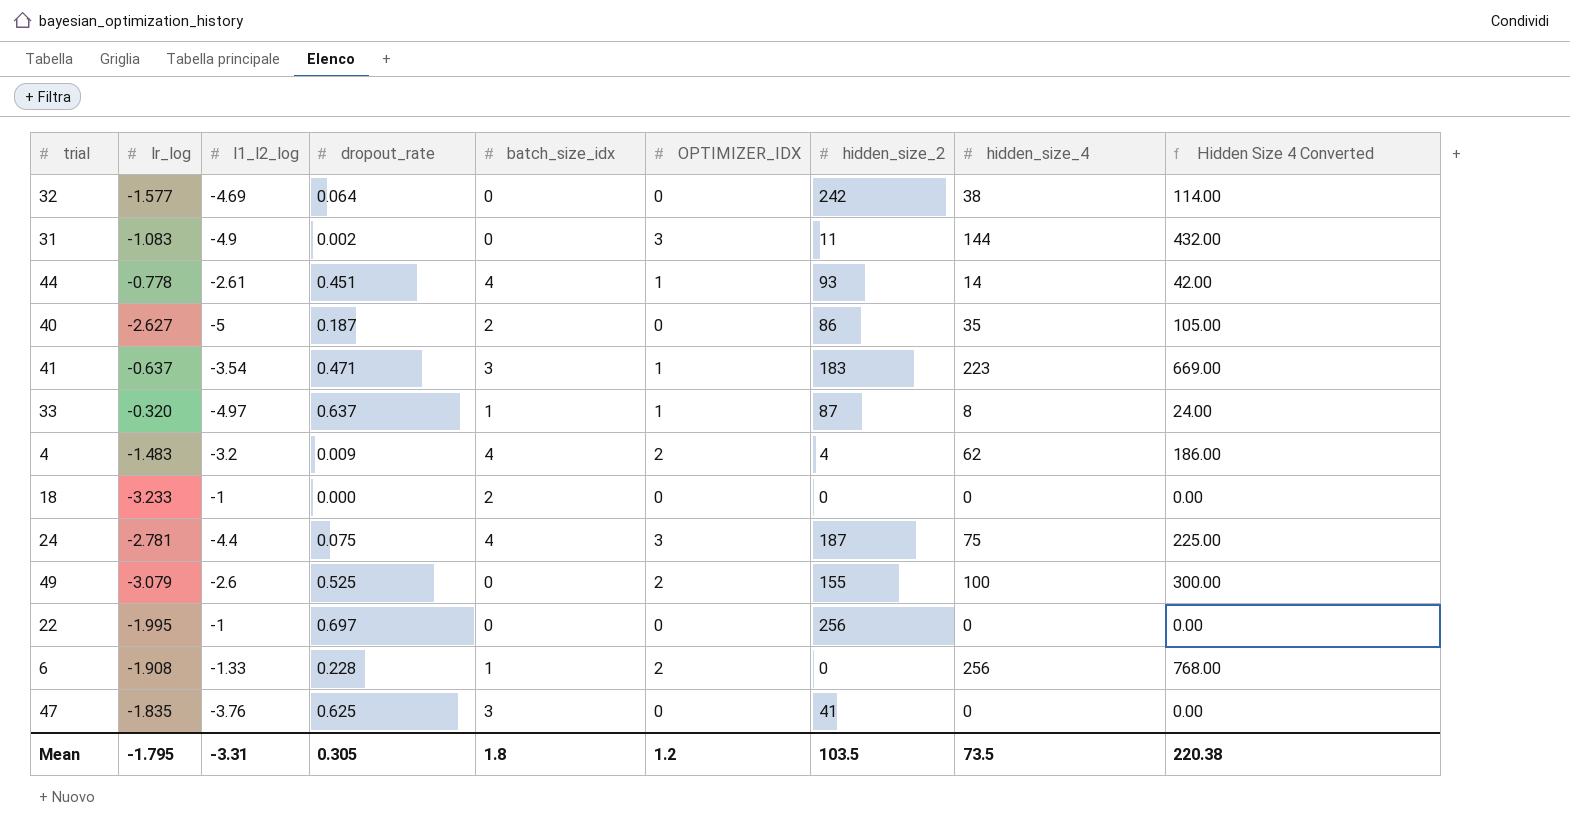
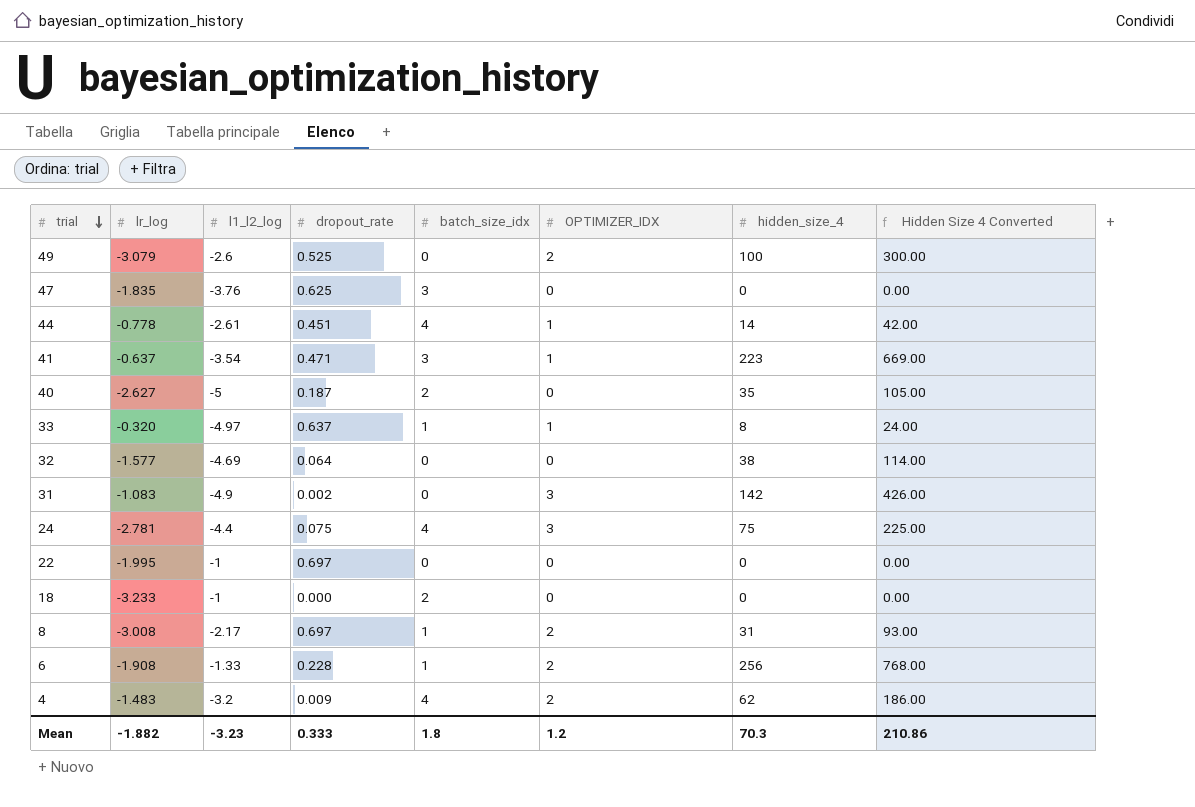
row order: none -> trial descending
column hidden_size_2 | position: 7 -> none
31 | hidden_size_4: 144 -> 142
31 | Hidden Size 4 Converted: 432.00 -> 426.00
row 8: none -> -3.008 | -2.17 | 0.697 | 1 | 2 | 31 | 93.00
Mean | lr_log: -1.795 -> -1.882
Mean | l1_l2_log: -3.31 -> -3.23
Mean | dropout_rate: 0.305 -> 0.333
Mean | hidden_size_4: 73.5 -> 70.3
Mean | Hidden Size 4 Converted: 220.38 -> 210.86

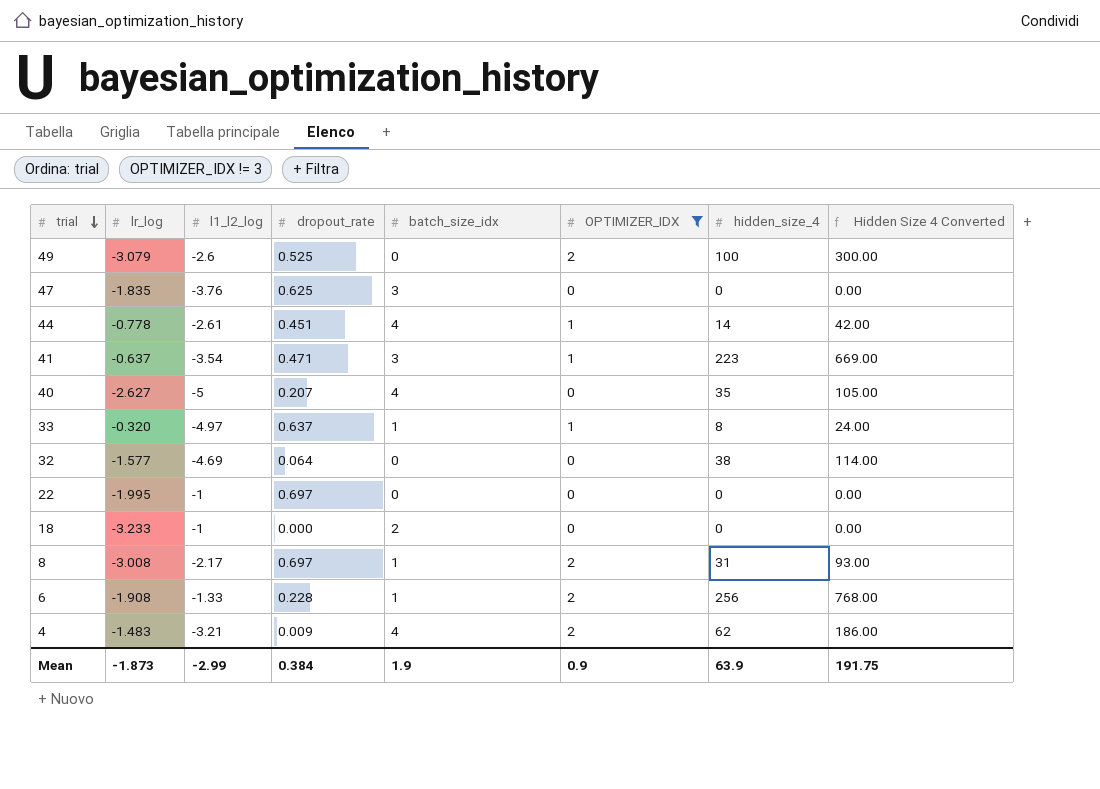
filter: none -> OPTIMIZER_IDX != 3
40 | dropout_rate: 0.187 -> 0.207
40 | batch_size_idx: 2 -> 4
4 | l1_l2_log: -3.2 -> -3.21
Mean | lr_log: -1.882 -> -1.873
Mean | l1_l2_log: -3.23 -> -2.99
Mean | dropout_rate: 0.333 -> 0.384
Mean | batch_size_idx: 1.8 -> 1.9
Mean | OPTIMIZER_IDX: 1.2 -> 0.9
Mean | hidden_size_4: 70.3 -> 63.9
Mean | Hidden Size 4 Converted: 210.86 -> 191.75

